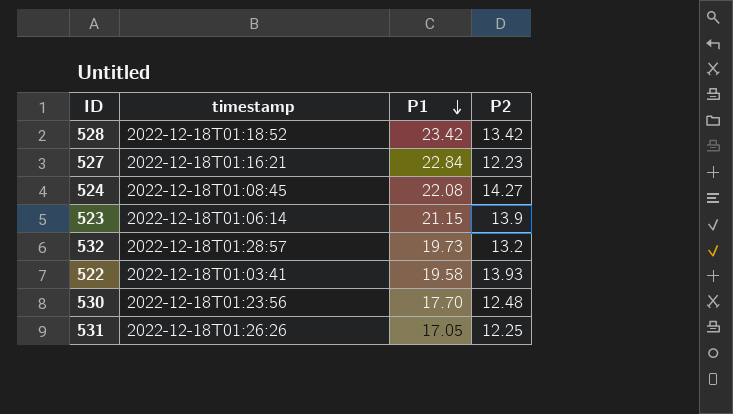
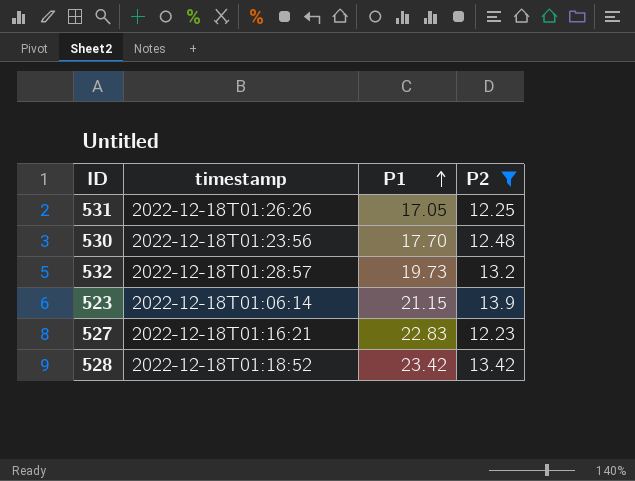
filter: none -> P2 <= 13.9
row order: P1 descending -> P1 ascending
527 | P1: 22.84 -> 22.83

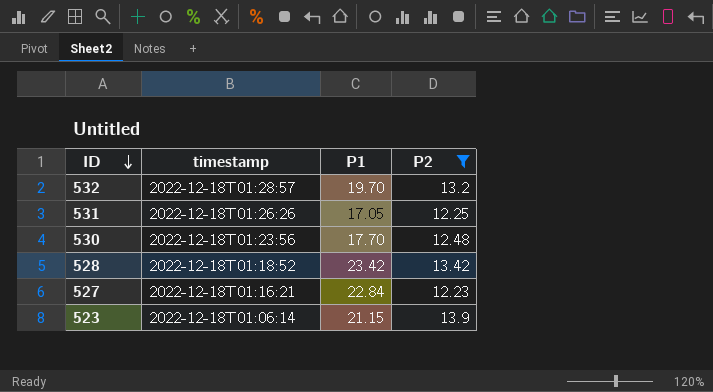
row order: P1 ascending -> ID descending
532 | P1: 19.73 -> 19.70
527 | P1: 22.83 -> 22.84

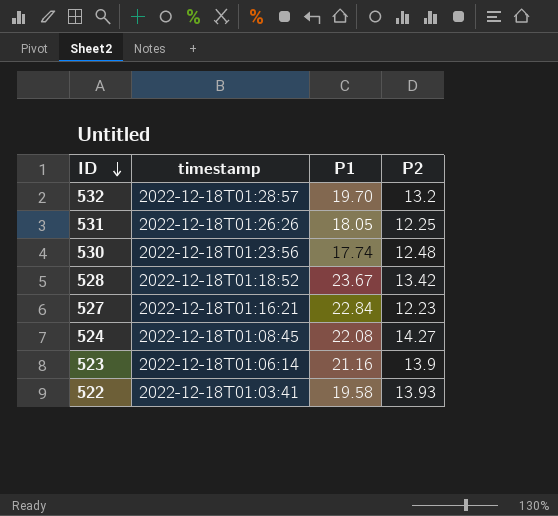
filter: P2 <= 13.9 -> none
531 | P1: 17.05 -> 18.05
530 | P1: 17.70 -> 17.74
528 | P1: 23.42 -> 23.67
523 | P1: 21.15 -> 21.16

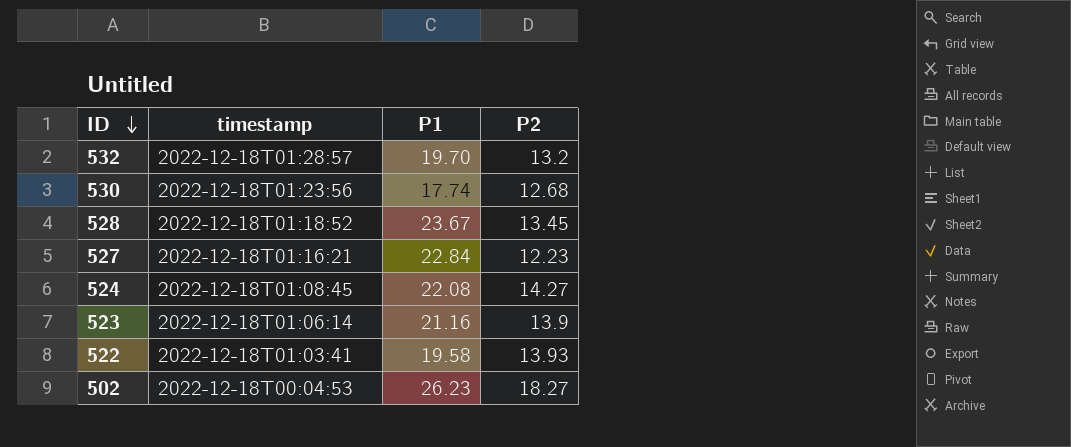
row 531: 2022-12-18T01:26:26 | 18.05 | 12.25 -> none
530 | P2: 12.48 -> 12.68
528 | P2: 13.42 -> 13.45
row 502: none -> 2022-12-18T00:04:53 | 26.23 | 18.27

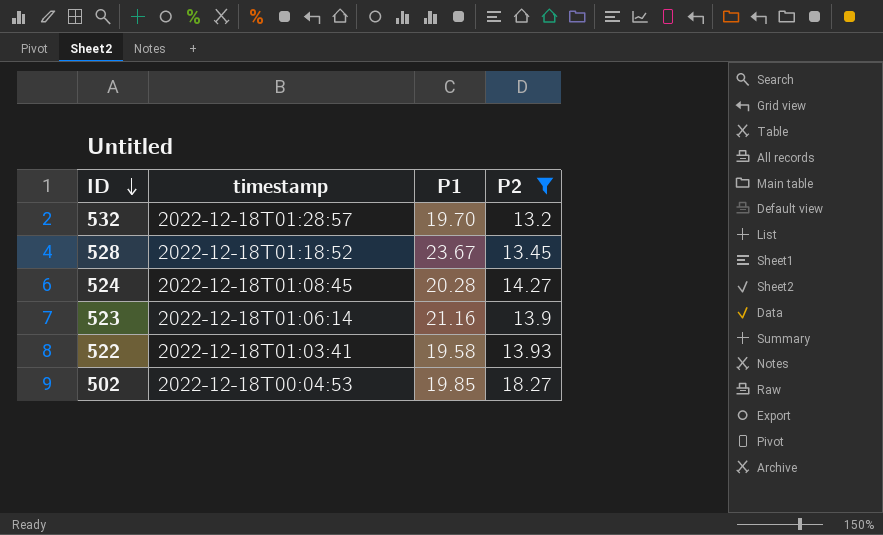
filter: none -> P2 >= 13.2
524 | P1: 22.08 -> 20.28
502 | P1: 26.23 -> 19.85

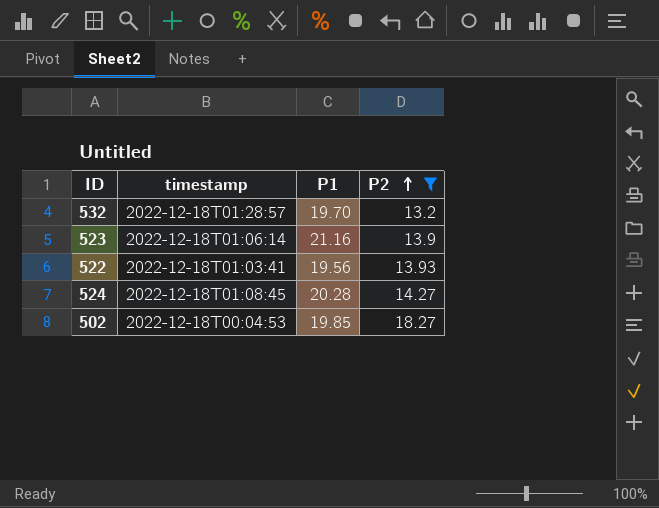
row order: ID descending -> P2 ascending
row 528: 2022-12-18T01:18:52 | 23.67 | 13.45 -> none
522 | P1: 19.58 -> 19.56

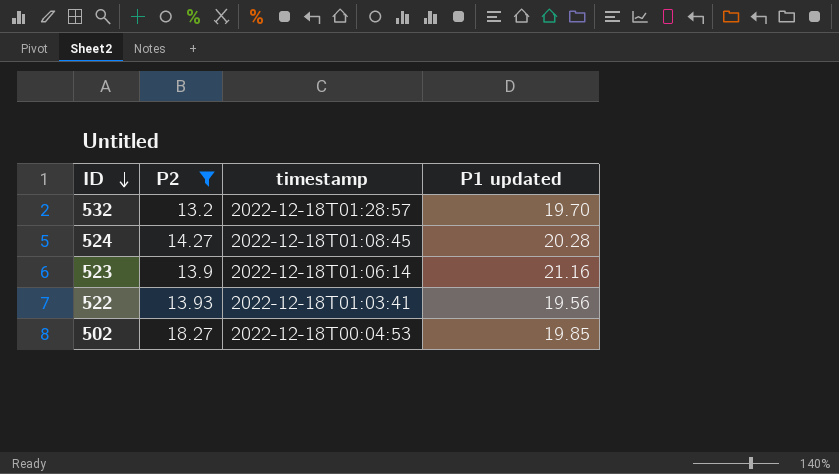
row order: P2 ascending -> ID descending
column P2 | position: 4 -> 2
column name: P1 -> P1 updated

